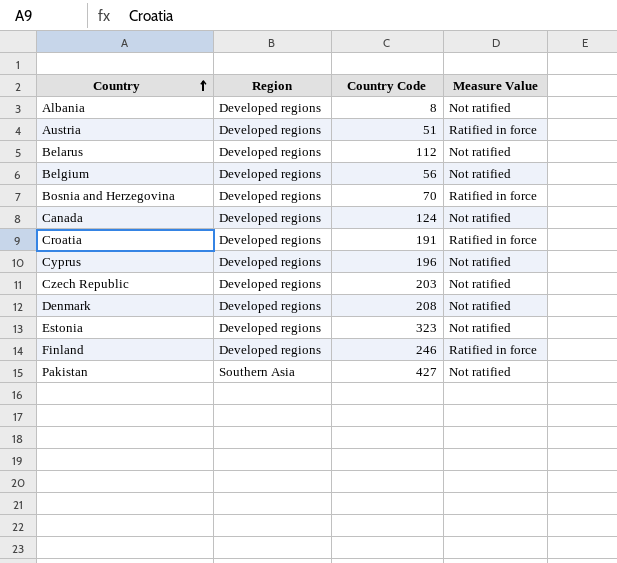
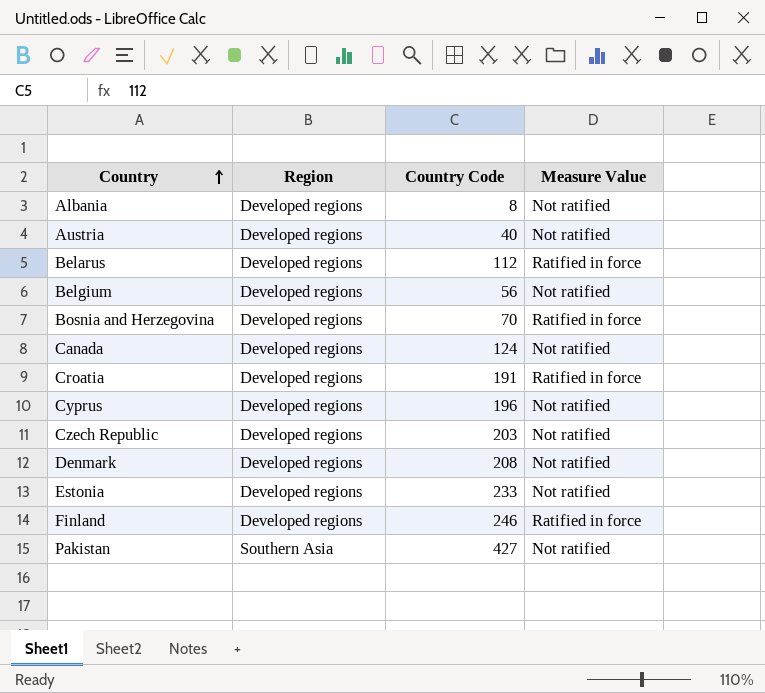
Austria | Country Code: 51 -> 40
Austria | Measure Value: Ratified in force -> Not ratified
Belarus | Measure Value: Not ratified -> Ratified in force
Estonia | Country Code: 323 -> 233

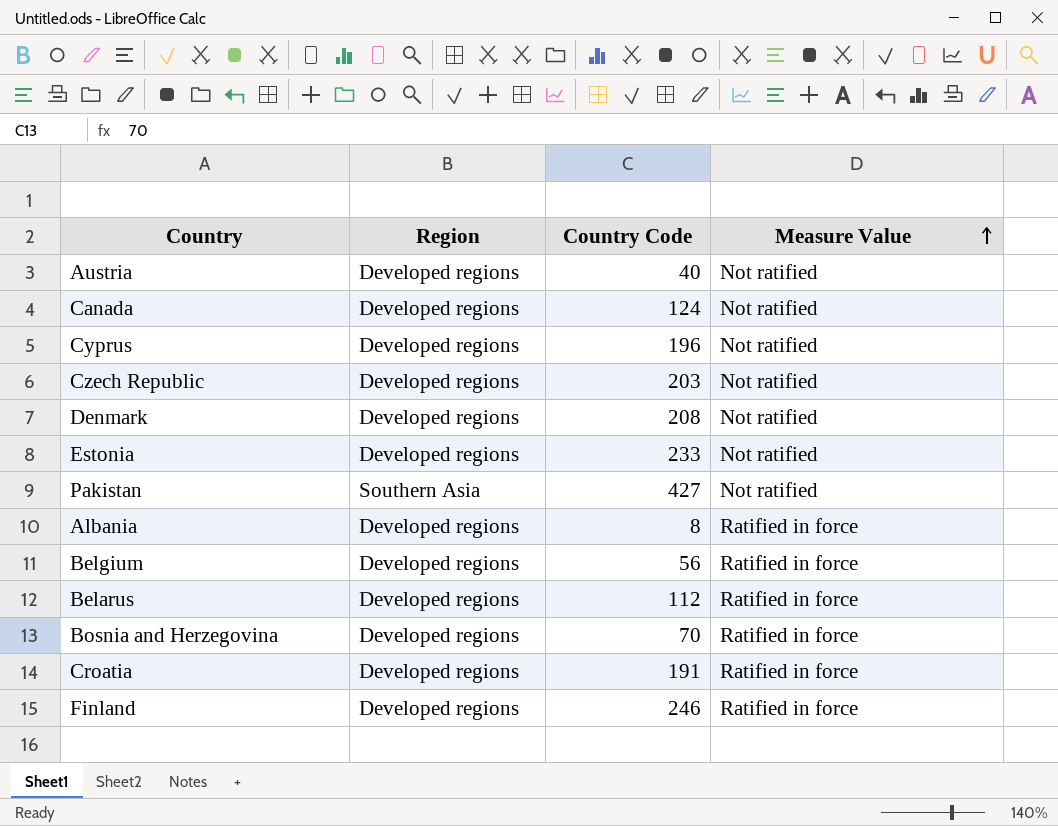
row order: Country ascending -> Measure Value ascending
Albania | Measure Value: Not ratified -> Ratified in force
Belgium | Measure Value: Not ratified -> Ratified in force

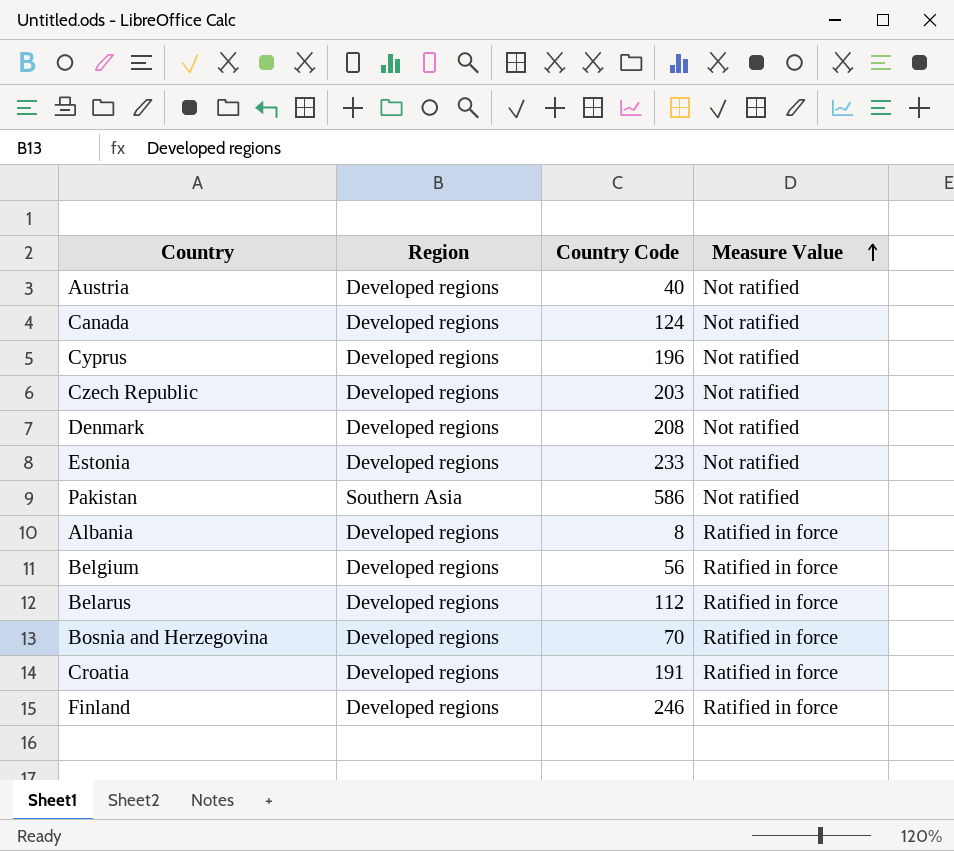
Pakistan | Country Code: 427 -> 586

